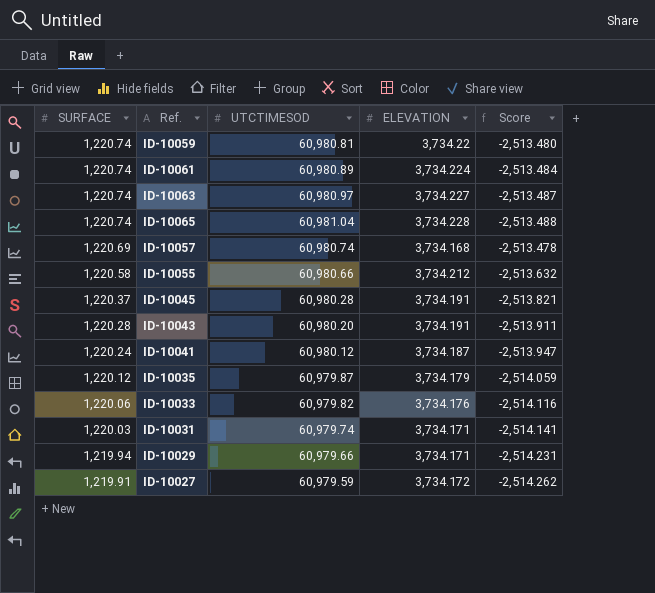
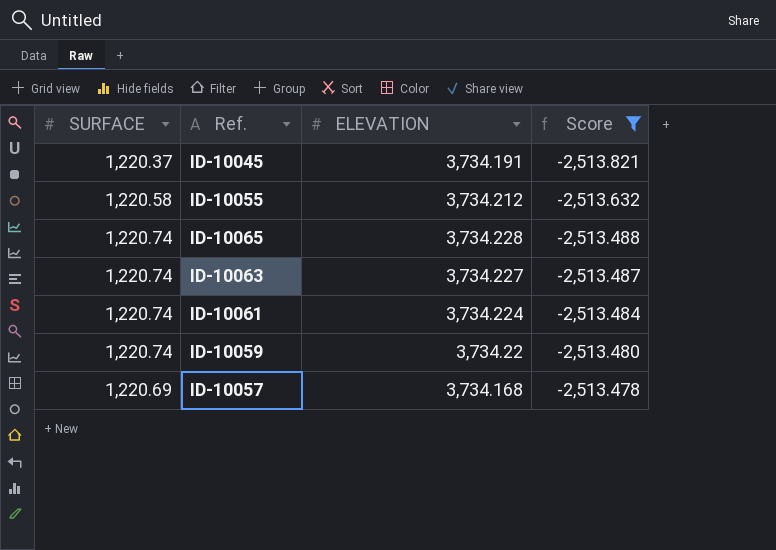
filter: none -> Score >= -2,513.821
row order: SURFACE descending -> Score ascending
column UTCTIMESOD | position: 3 -> none

